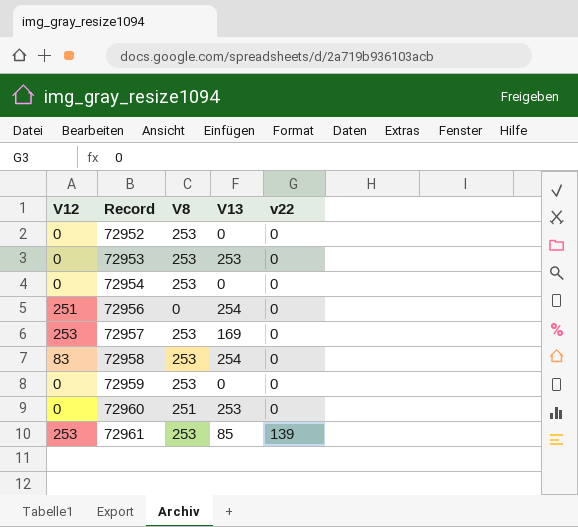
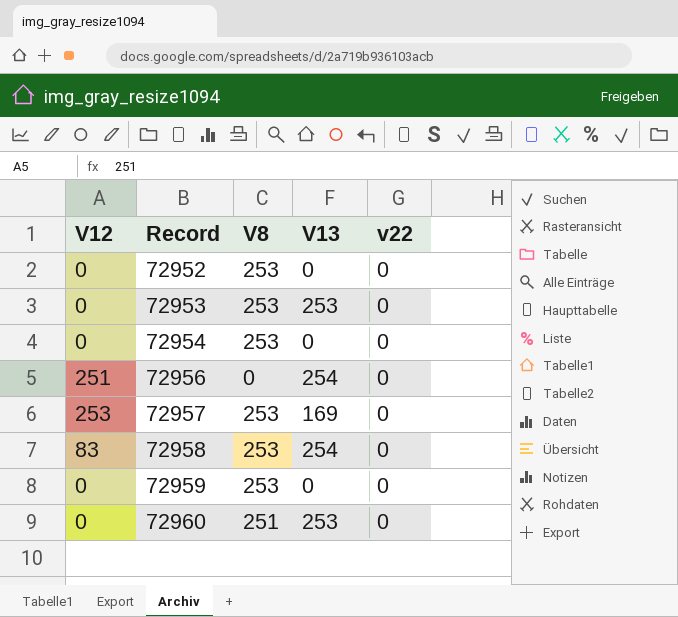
row 72961: 253 | 253 | 85 | 139 -> none

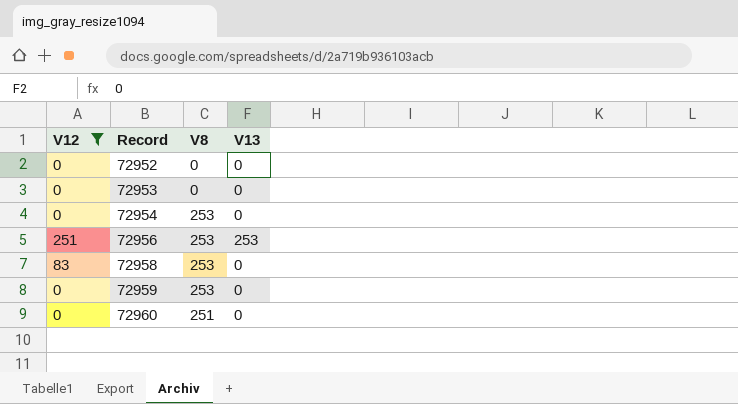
filter: none -> V12 != 253
column v22 | position: 5 -> none
72952 | V8: 253 -> 0
72953 | V8: 253 -> 0
72953 | V13: 253 -> 0
72956 | V8: 0 -> 253
72956 | V13: 254 -> 253
72958 | V13: 254 -> 0
72960 | V13: 253 -> 0

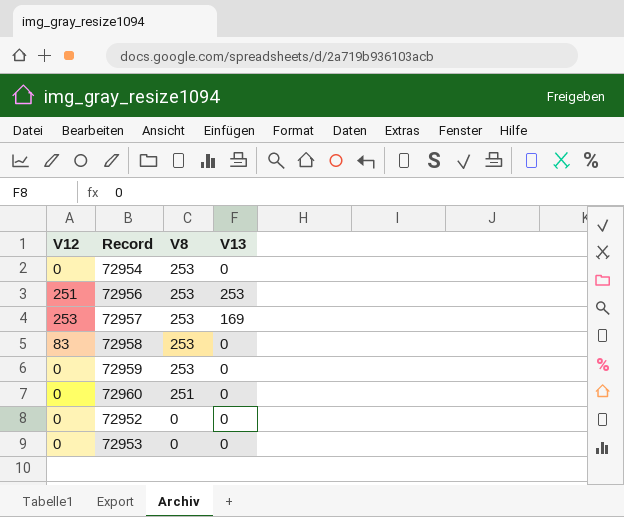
filter: V12 != 253 -> none
row order: Record ascending -> V8 descending

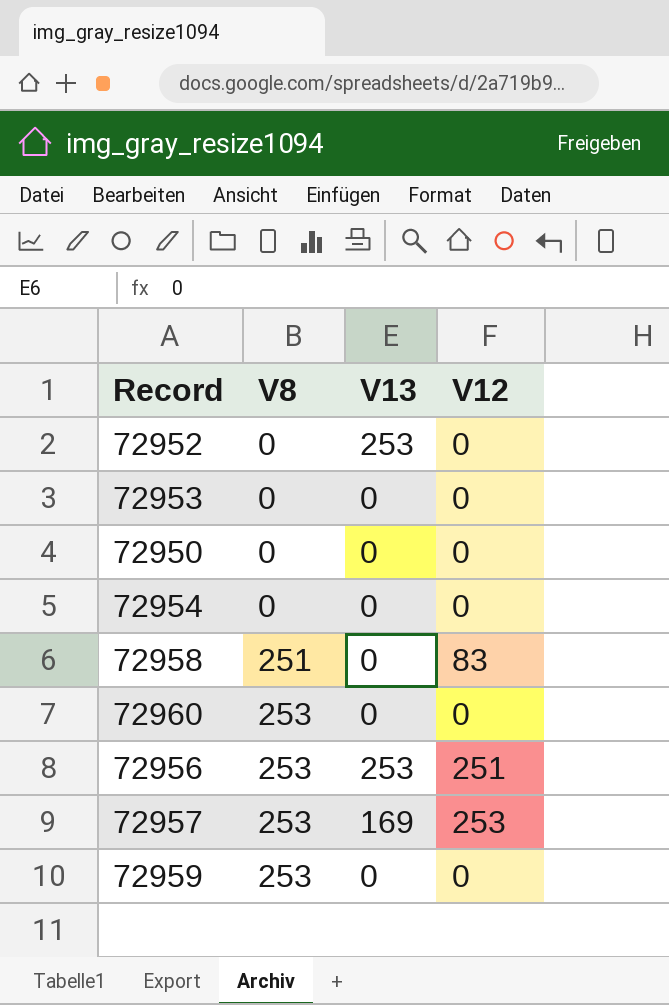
row order: V8 descending -> V8 ascending
column V12 | position: 1 -> 4
72952 | V13: 0 -> 253
row 72950: none -> 0 | 0 | 0
72954 | V8: 253 -> 0
72958 | V8: 253 -> 251
72960 | V8: 251 -> 253

